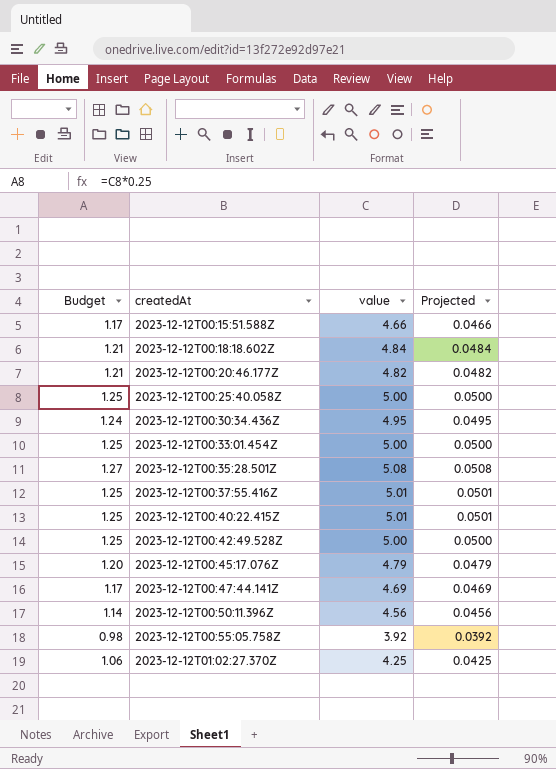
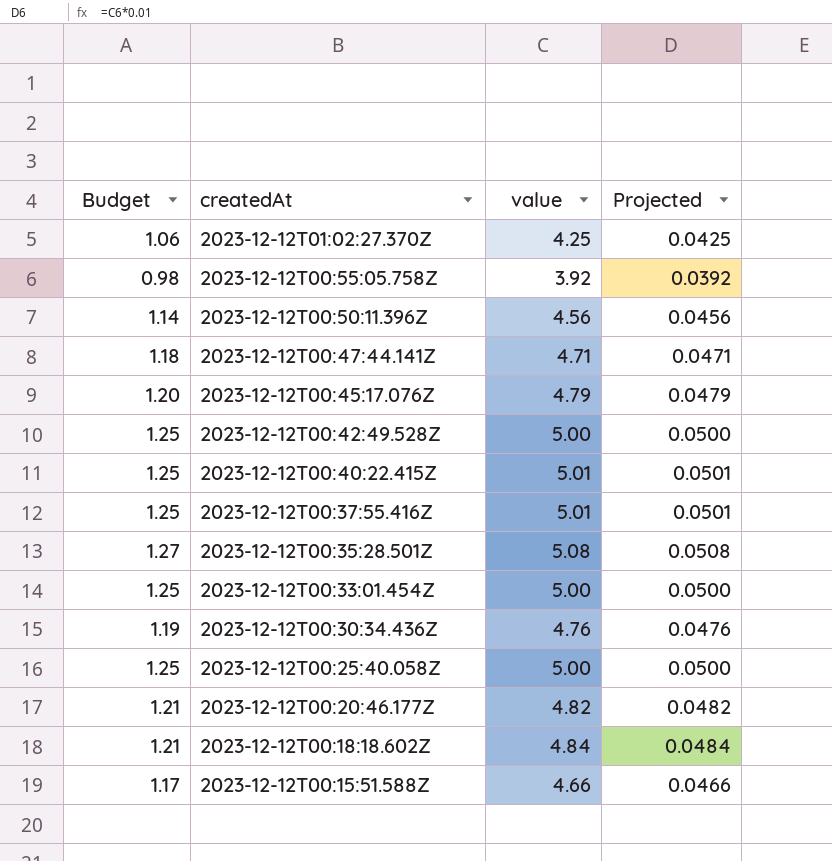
row order: createdAt ascending -> createdAt descending
2023-12-12T00:47:44.141Z | Budget: 1.17 -> 1.18
2023-12-12T00:47:44.141Z | value: 4.69 -> 4.71
2023-12-12T00:47:44.141Z | Projected: 0.0469 -> 0.0471
2023-12-12T00:30:34.436Z | Budget: 1.24 -> 1.19
2023-12-12T00:30:34.436Z | value: 4.95 -> 4.76
2023-12-12T00:30:34.436Z | Projected: 0.0495 -> 0.0476

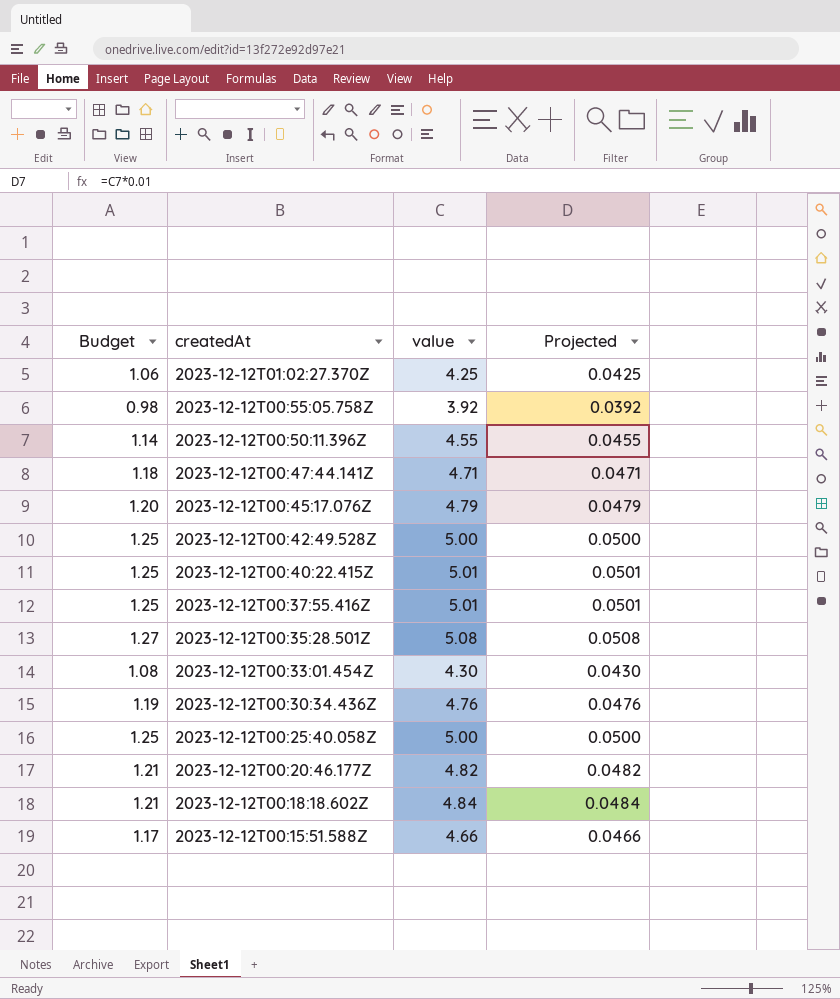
2023-12-12T00:50:11.396Z | value: 4.56 -> 4.55
2023-12-12T00:50:11.396Z | Projected: 0.0456 -> 0.0455
2023-12-12T00:33:01.454Z | Budget: 1.25 -> 1.08
2023-12-12T00:33:01.454Z | value: 5.00 -> 4.30
2023-12-12T00:33:01.454Z | Projected: 0.0500 -> 0.0430

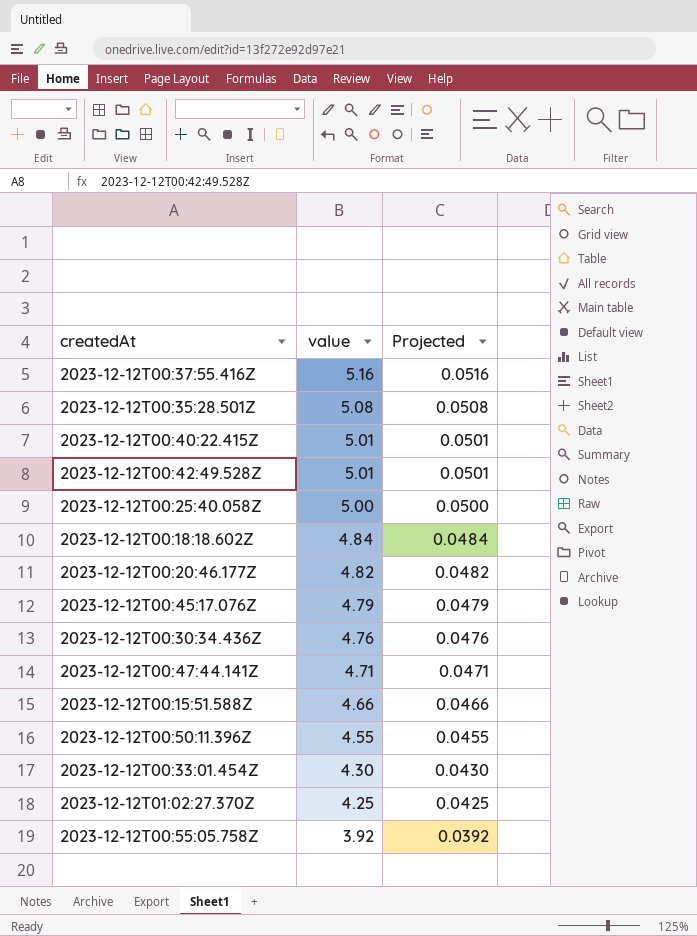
row order: createdAt descending -> value descending
column Budget | formula: [value] * 0.25 -> none
2023-12-12T00:37:55.416Z | value: 5.01 -> 5.16
2023-12-12T00:37:55.416Z | Projected: 0.0501 -> 0.0516
2023-12-12T00:42:49.528Z | value: 5.00 -> 5.01
2023-12-12T00:42:49.528Z | Projected: 0.0500 -> 0.0501

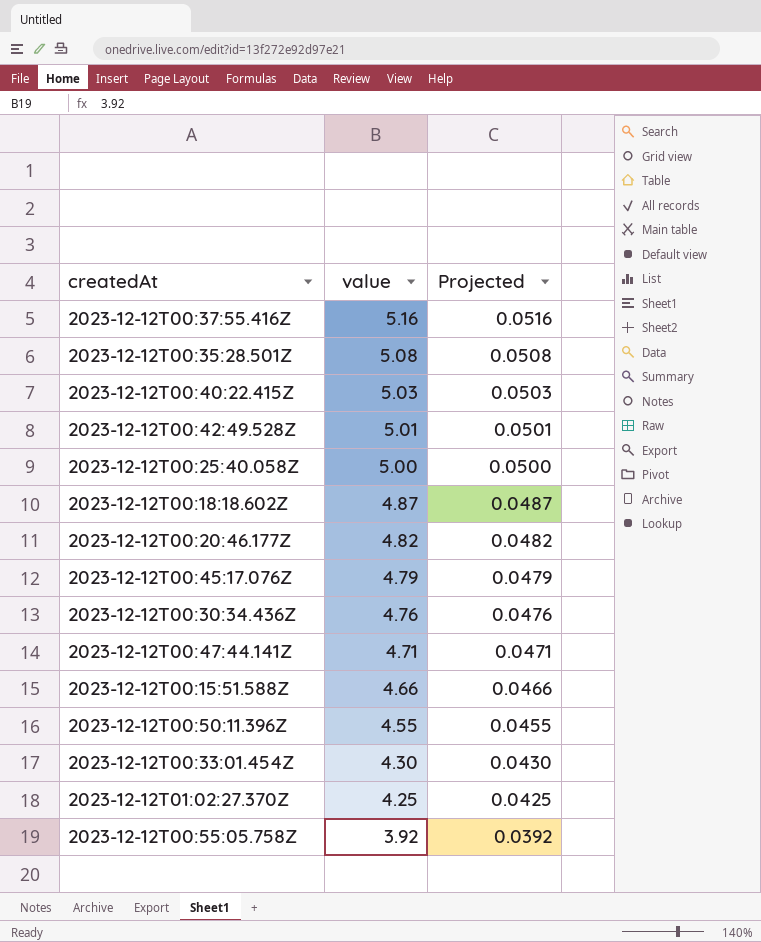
2023-12-12T00:40:22.415Z | value: 5.01 -> 5.03
2023-12-12T00:40:22.415Z | Projected: 0.0501 -> 0.0503
2023-12-12T00:18:18.602Z | value: 4.84 -> 4.87
2023-12-12T00:18:18.602Z | Projected: 0.0484 -> 0.0487

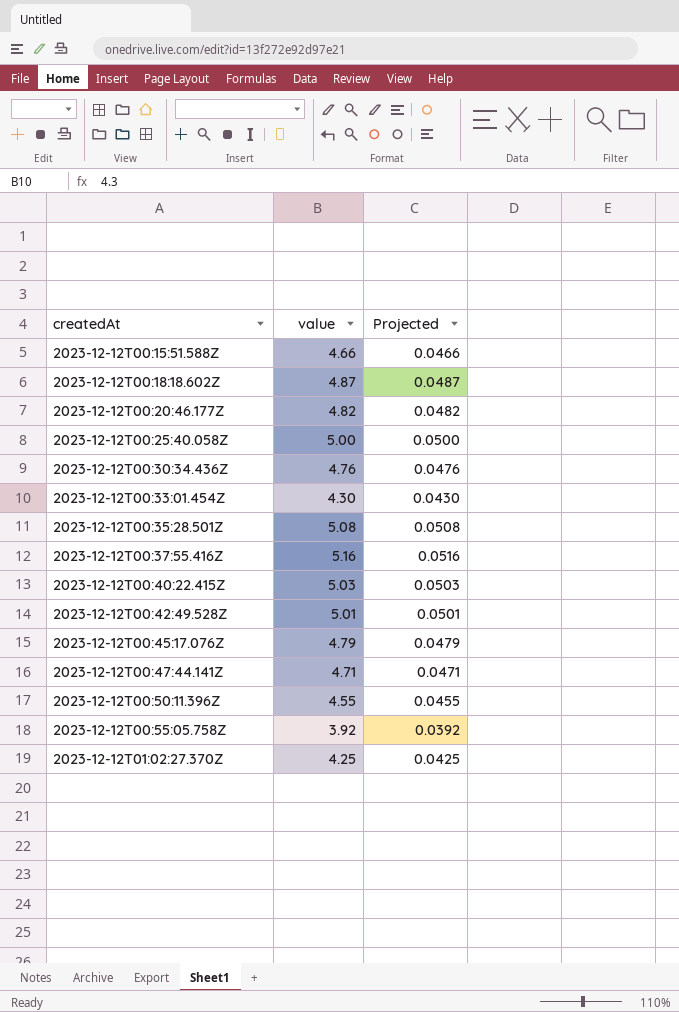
row order: value descending -> createdAt ascending

